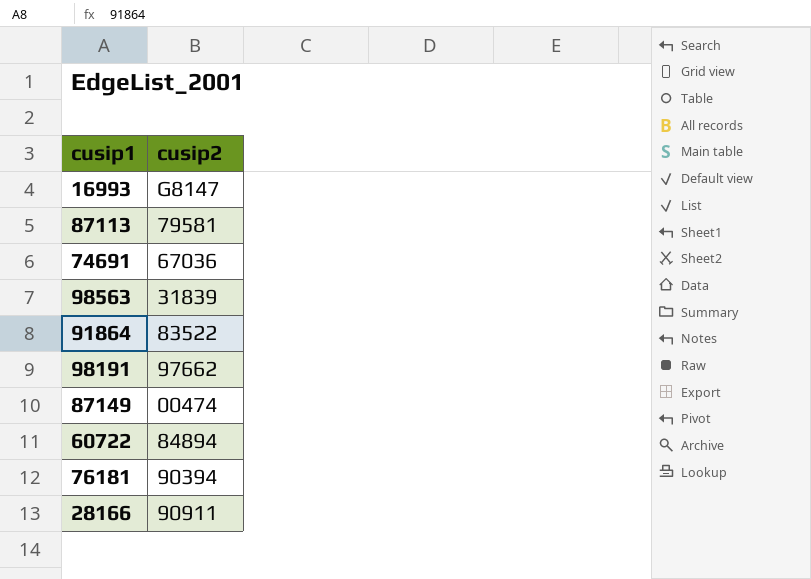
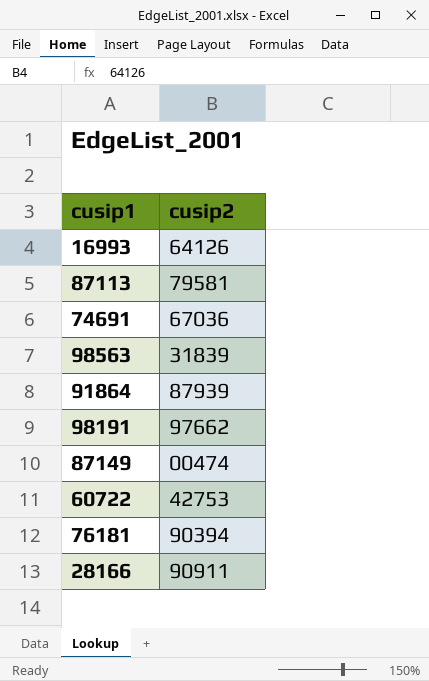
16993 | cusip2: G8147 -> 64126
91864 | cusip2: 83522 -> 87939
60722 | cusip2: 84894 -> 42753

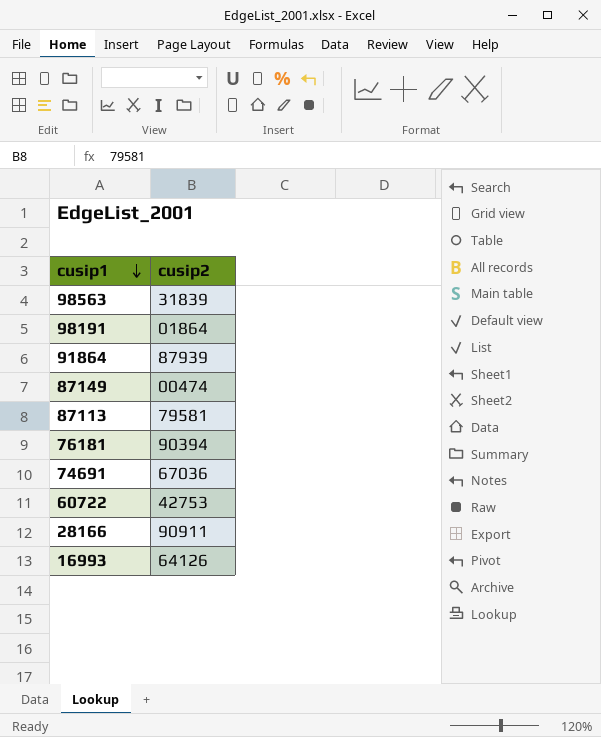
row order: none -> cusip1 descending
98191 | cusip2: 97662 -> 01864

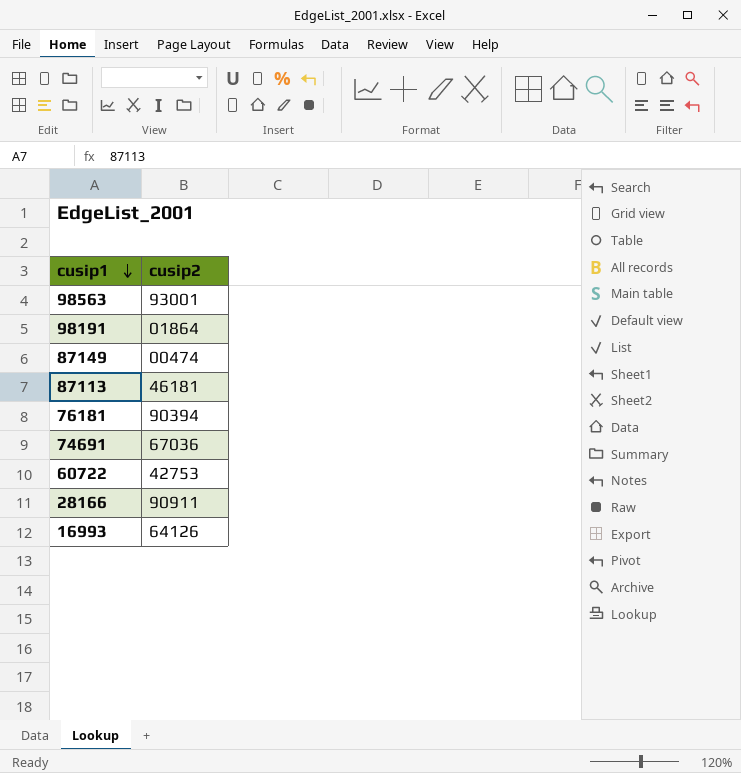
row 91864: 87939 -> none
98563 | cusip2: 31839 -> 93001
87113 | cusip2: 79581 -> 46181

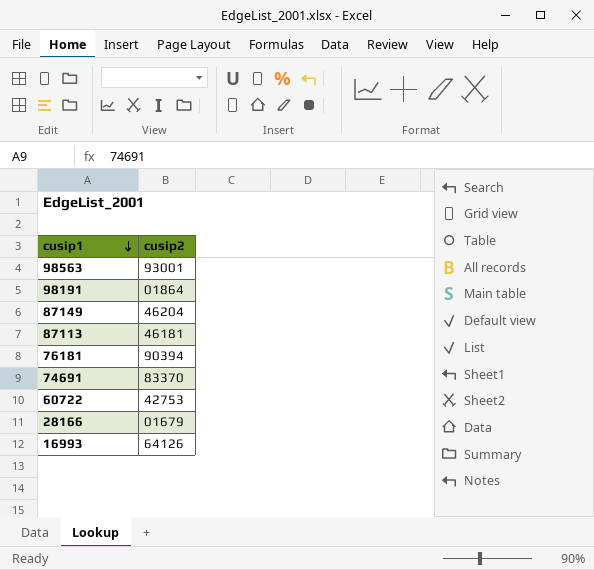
87149 | cusip2: 00474 -> 46204
74691 | cusip2: 67036 -> 83370
28166 | cusip2: 90911 -> 01679

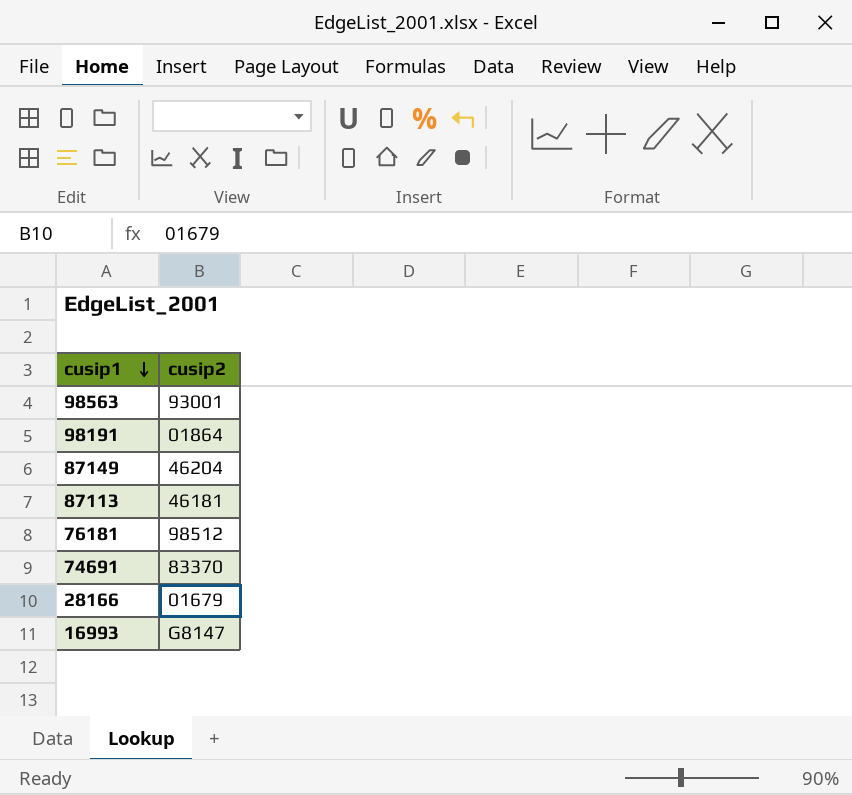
row 60722: 42753 -> none
76181 | cusip2: 90394 -> 98512
16993 | cusip2: 64126 -> G8147

